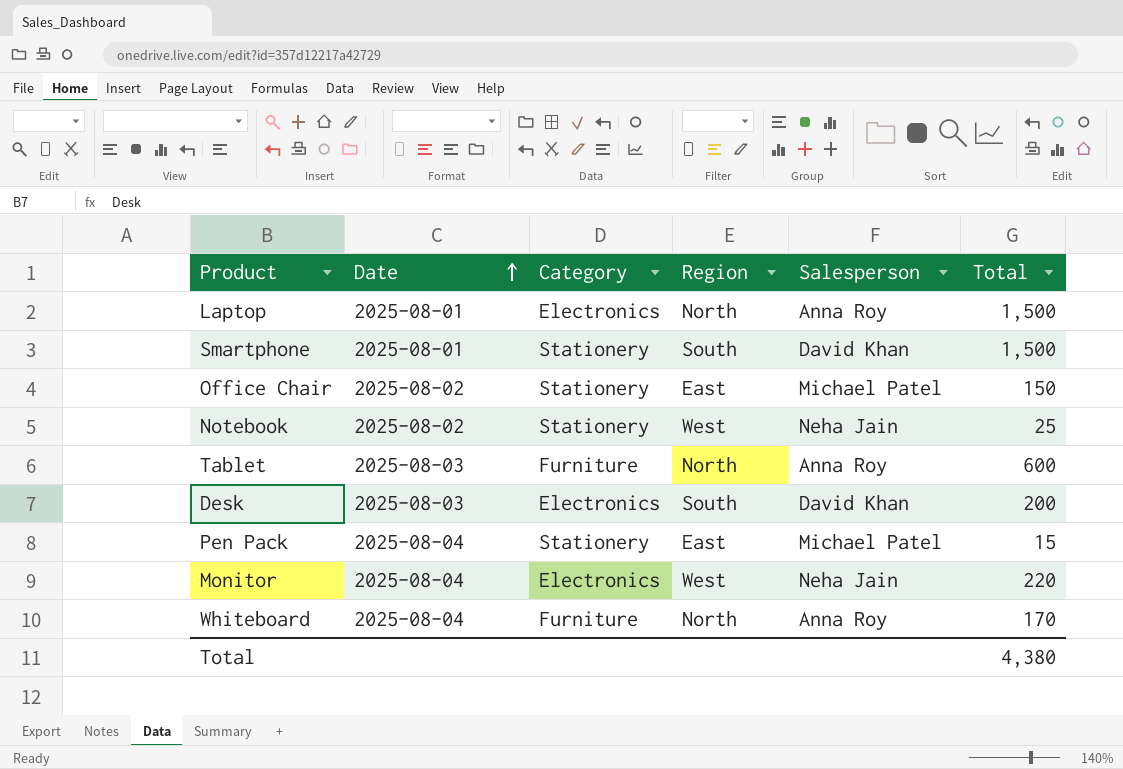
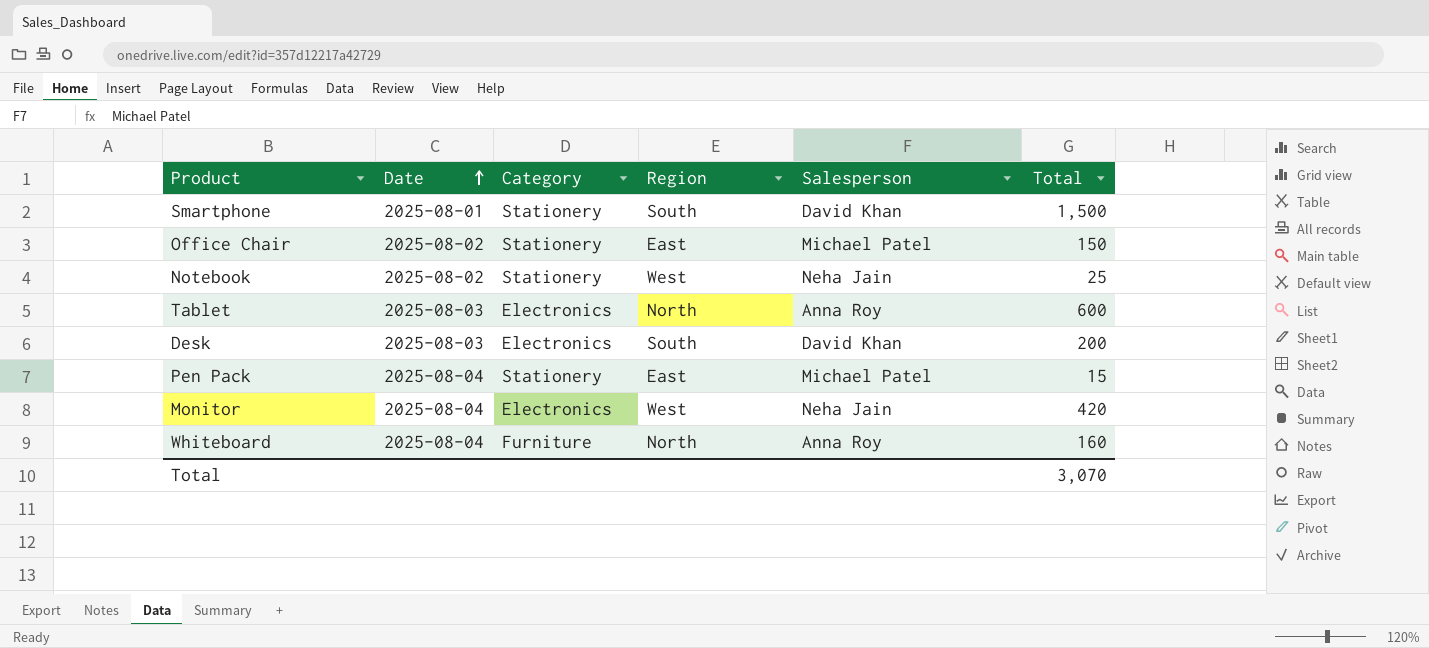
row Laptop: 2025-08-01 | Electronics | North | Anna Roy | 1,500 -> none
Tablet | Category: Furniture -> Electronics
Monitor | Total: 220 -> 420
Whiteboard | Total: 170 -> 160
Total | Total: 4,380 -> 3,070

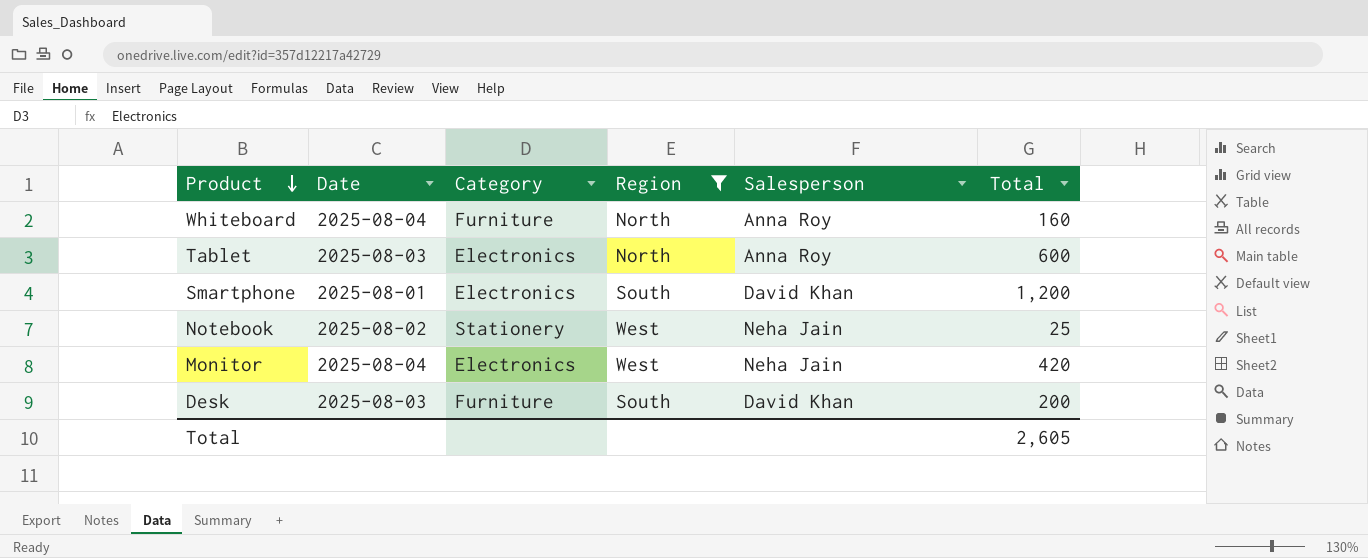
filter: none -> Region != East
row order: Date ascending -> Product descending
Smartphone | Category: Stationery -> Electronics
Smartphone | Total: 1,500 -> 1,200
Desk | Category: Electronics -> Furniture
Total | Total: 3,070 -> 2,605

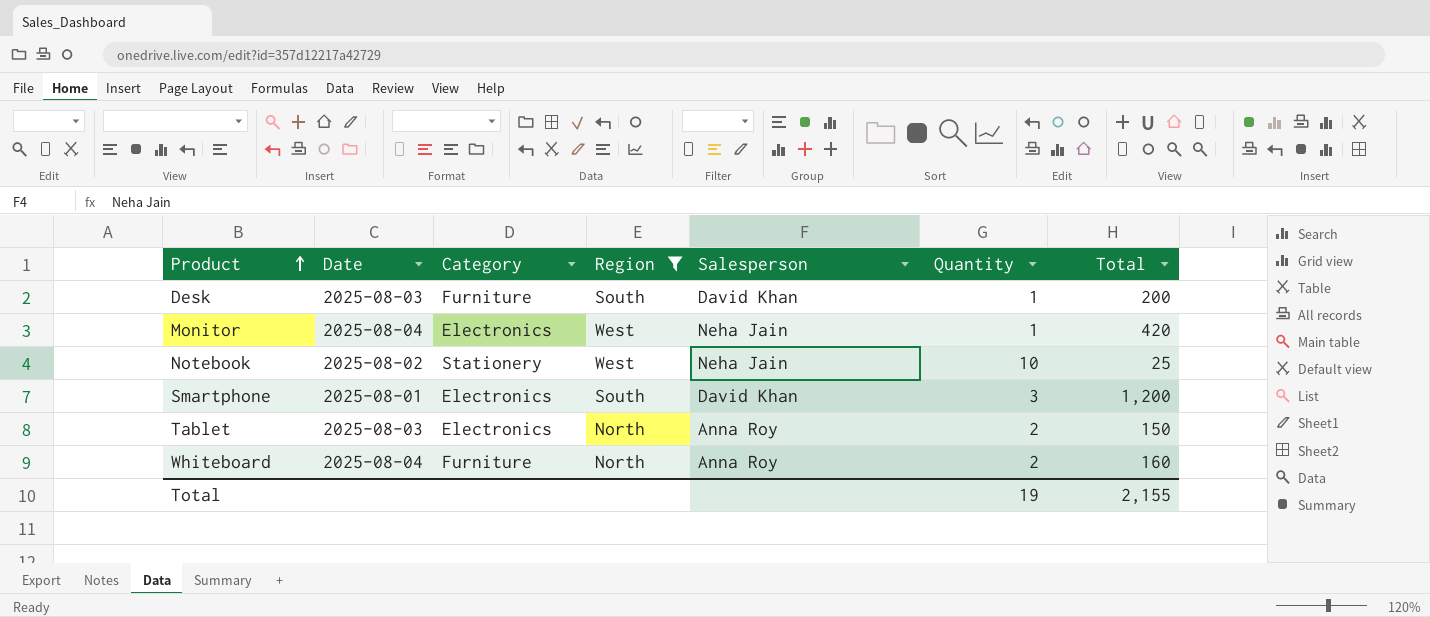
row order: Product descending -> Product ascending
column Quantity | position: none -> 6
Tablet | Total: 600 -> 150
Total | Total: 2,605 -> 2,155

